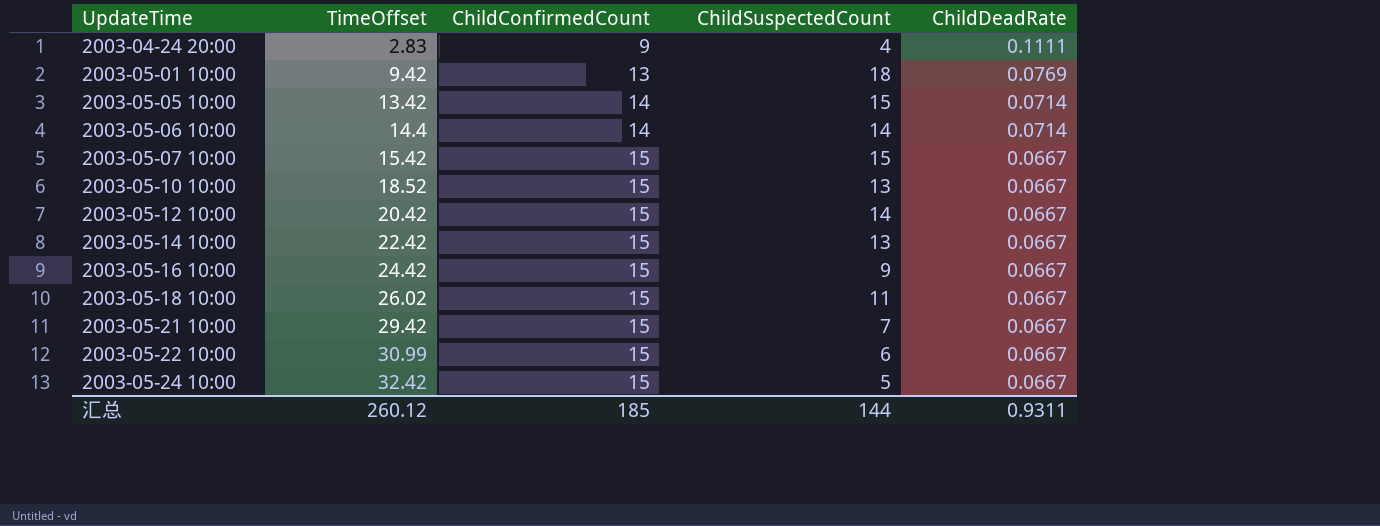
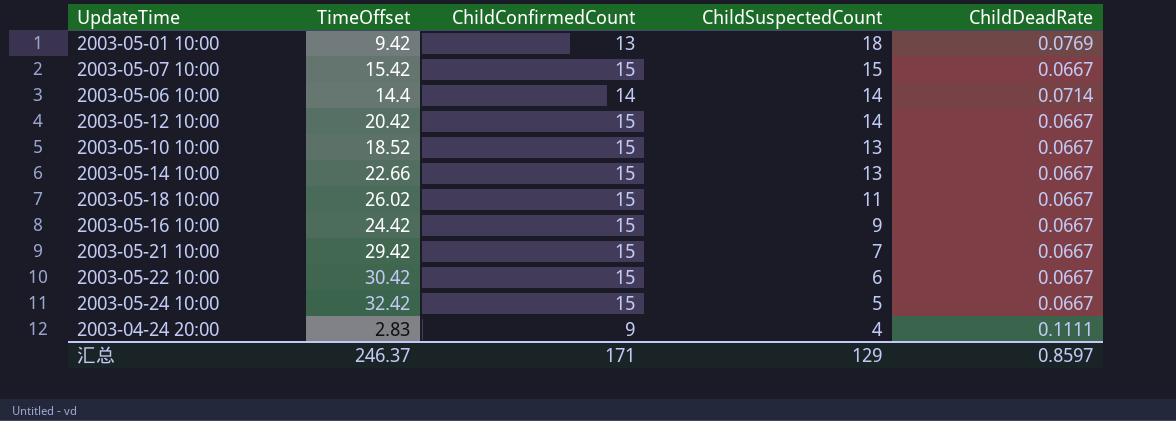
row order: UpdateTime ascending -> ChildSuspectedCount descending
row 2003-05-05 10:00: 13.42 | 14 | 15 | 0.0714 -> none
2003-05-14 10:00 | TimeOffset: 22.42 -> 22.66
2003-05-22 10:00 | TimeOffset: 30.99 -> 30.42
汇总 | TimeOffset: 260.12 -> 246.37
汇总 | ChildConfirmedCount: 185 -> 171
汇总 | ChildSuspectedCount: 144 -> 129
汇总 | ChildDeadRate: 0.9311 -> 0.8597

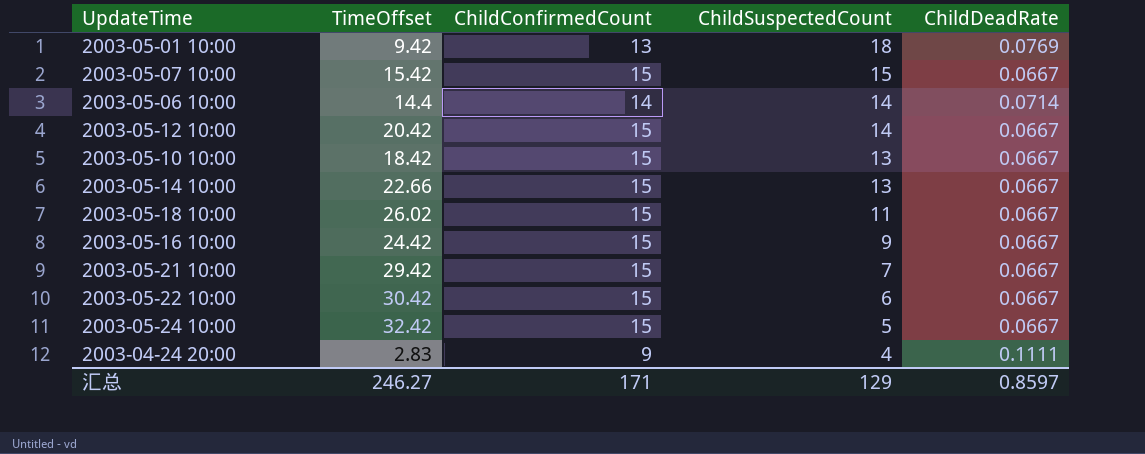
2003-05-10 10:00 | TimeOffset: 18.52 -> 18.42
汇总 | TimeOffset: 246.37 -> 246.27

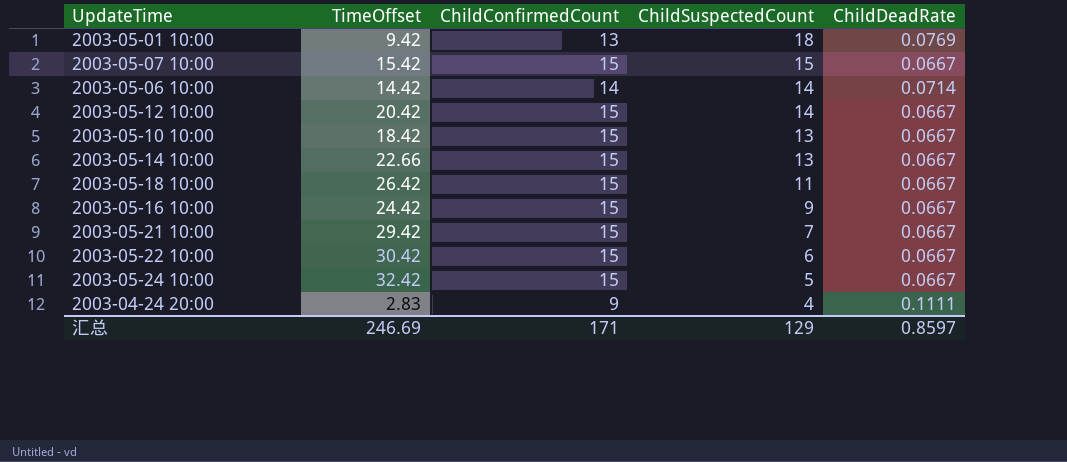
2003-05-06 10:00 | TimeOffset: 14.4 -> 14.42
2003-05-18 10:00 | TimeOffset: 26.02 -> 26.42
汇总 | TimeOffset: 246.27 -> 246.69

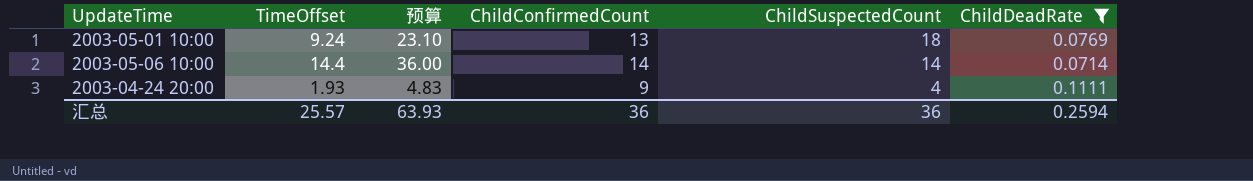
filter: none -> ChildDeadRate != 0.0667
column 预算 | formula: none -> [TimeOffset] * 2.5
2003-05-01 10:00 | TimeOffset: 9.42 -> 9.24
2003-05-06 10:00 | TimeOffset: 14.42 -> 14.4
2003-04-24 20:00 | TimeOffset: 2.83 -> 1.93
汇总 | TimeOffset: 246.69 -> 25.57
汇总 | ChildConfirmedCount: 171 -> 36
汇总 | ChildSuspectedCount: 129 -> 36
汇总 | ChildDeadRate: 0.8597 -> 0.2594

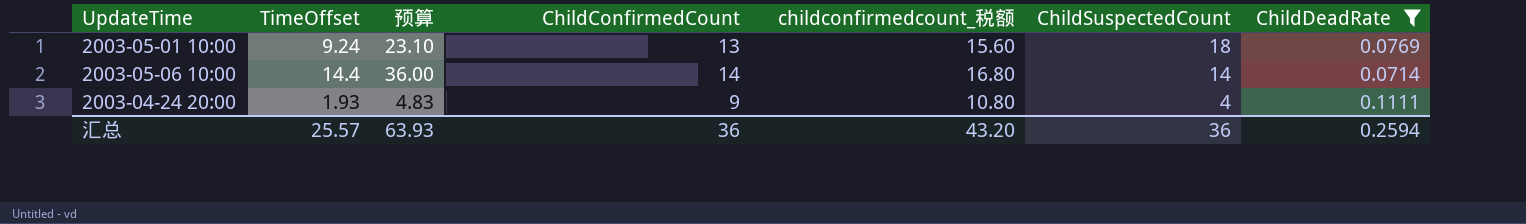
column childconfirmedcount_税额 | formula: none -> [ChildConfirmedCount] * 1.2

